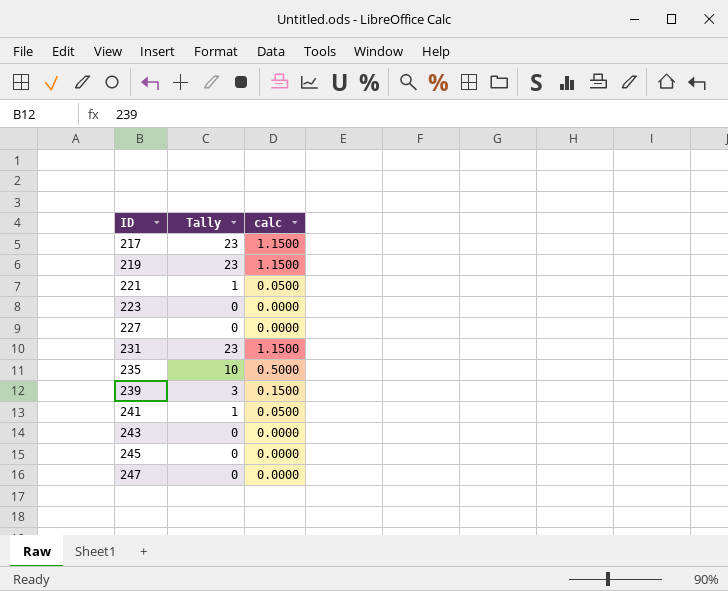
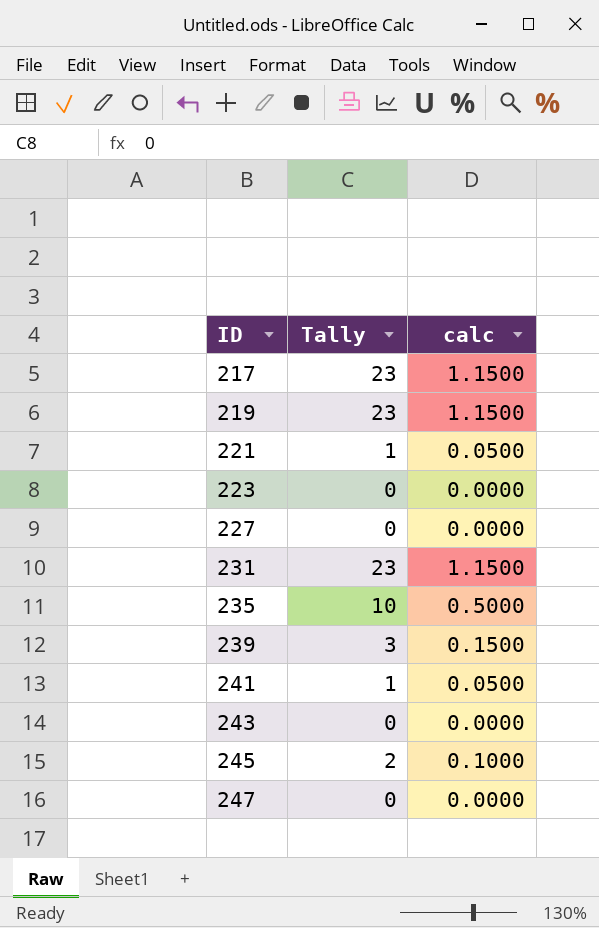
245 | Tally: 0 -> 2
245 | calc: 0.0000 -> 0.1000

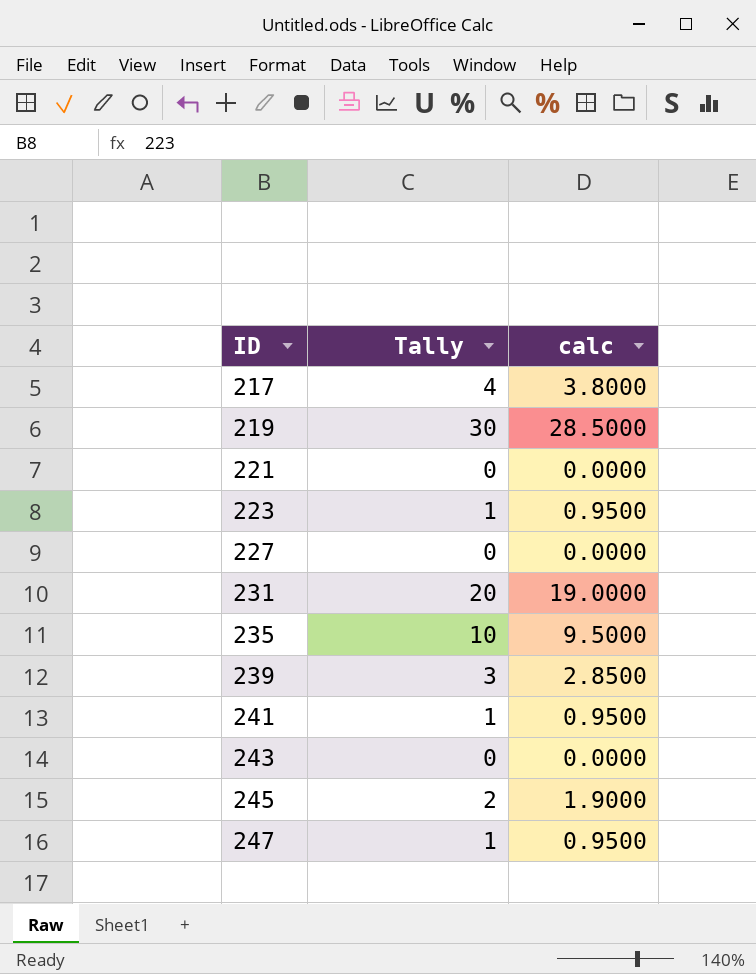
column calc | formula: [Tally] * 0.05 -> [Tally] * 0.95
217 | Tally: 23 -> 4
219 | Tally: 23 -> 30
221 | Tally: 1 -> 0
223 | Tally: 0 -> 1
231 | Tally: 23 -> 20
247 | Tally: 0 -> 1

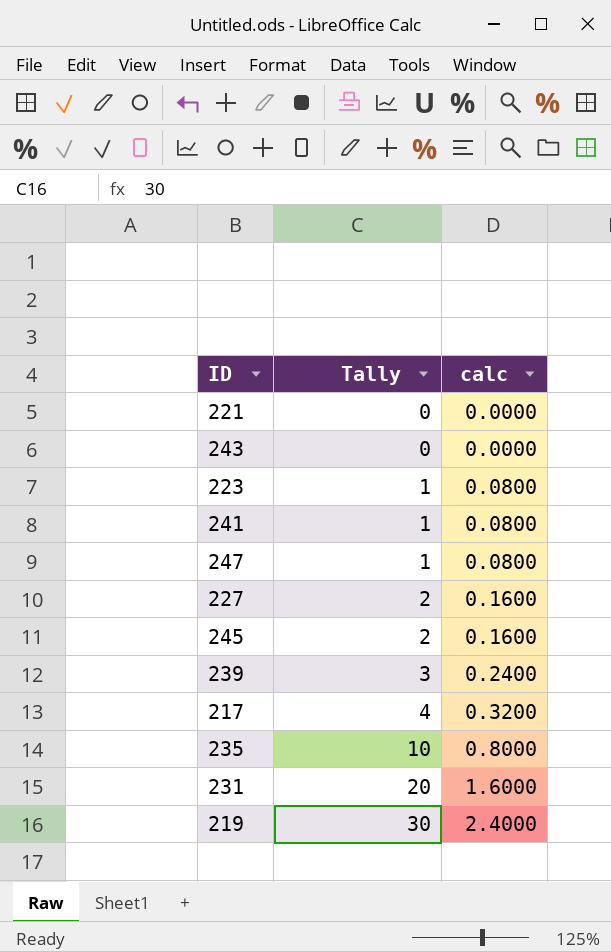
row order: ID ascending -> Tally ascending
column calc | formula: [Tally] * 0.95 -> [Tally] * 0.08
227 | Tally: 0 -> 2

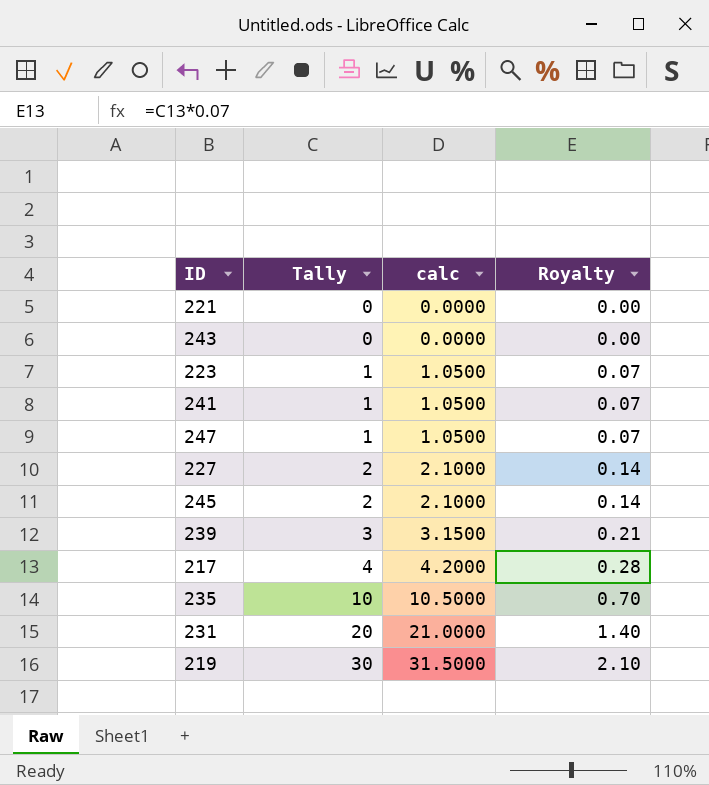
column calc | formula: [Tally] * 0.08 -> [Tally] * 1.05
column Royalty | formula: none -> [Tally] * 0.07

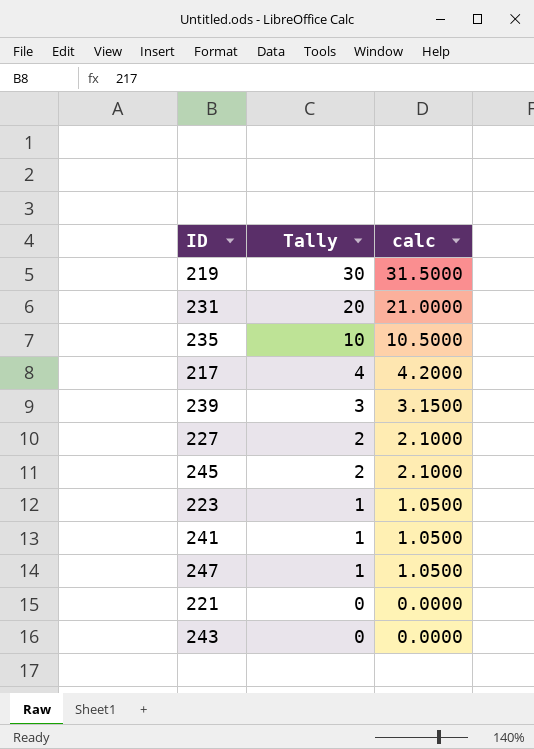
row order: Tally ascending -> Tally descending
column Royalty | formula: [Tally] * 0.07 -> none

